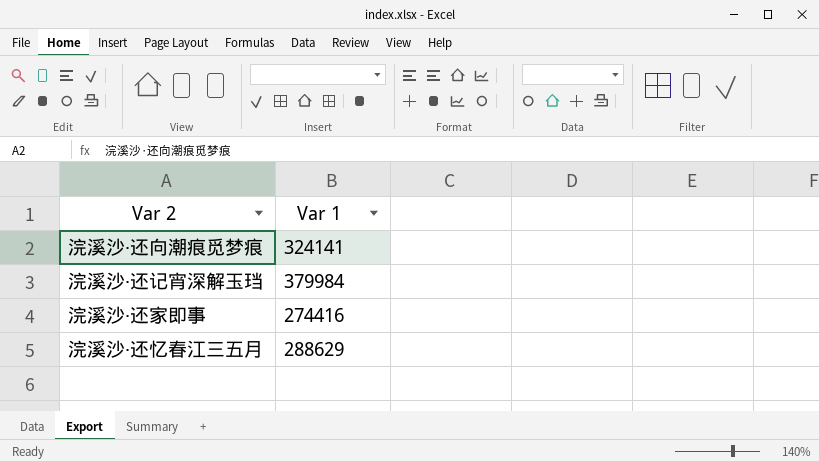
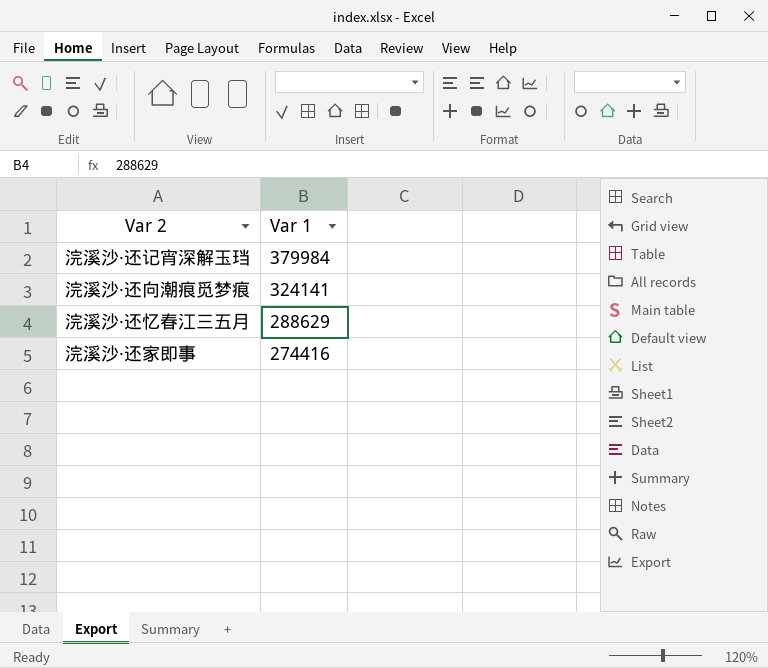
row order: none -> Var 1 descending

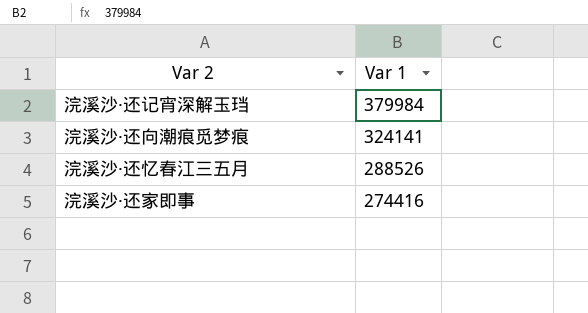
浣溪沙·还忆春江三五月 | Var 1: 288629 -> 288526

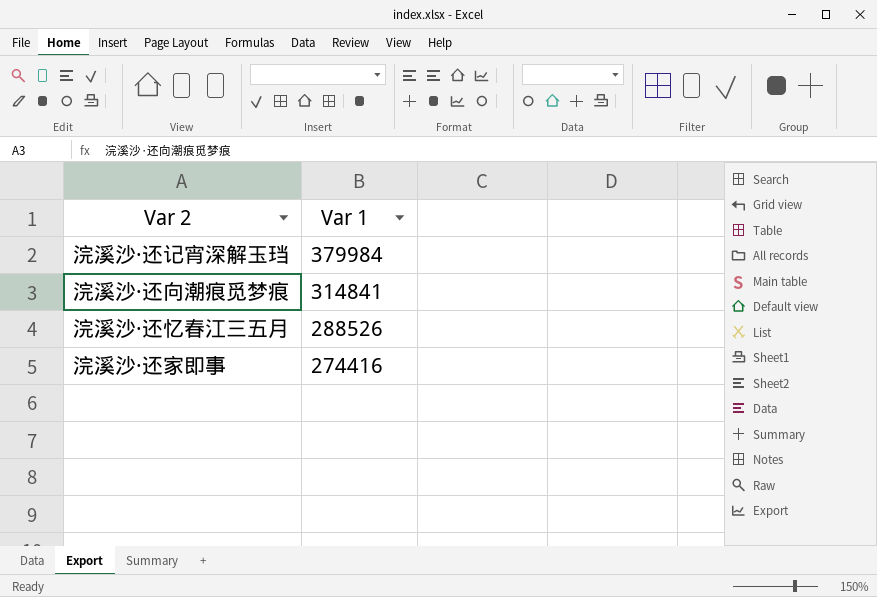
浣溪沙·还向潮痕觅梦痕 | Var 1: 324141 -> 314841

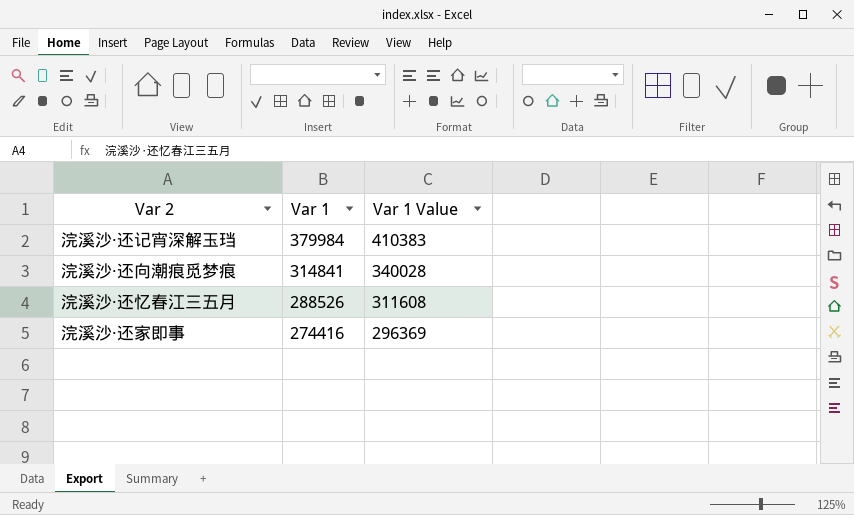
column Var 1 Value | formula: none -> [Var 1] * 1.08

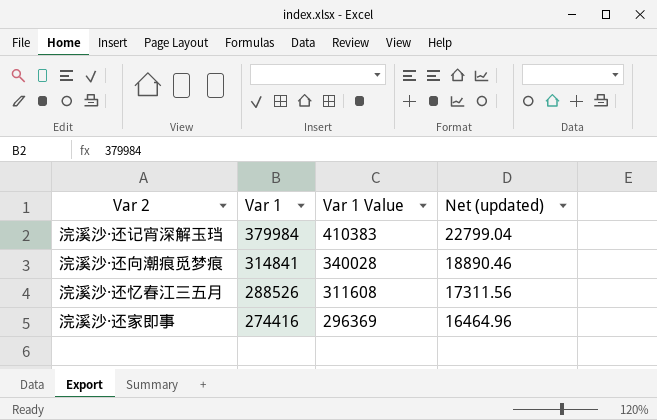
column Net (updated) | formula: none -> [Var 1] * 0.06

